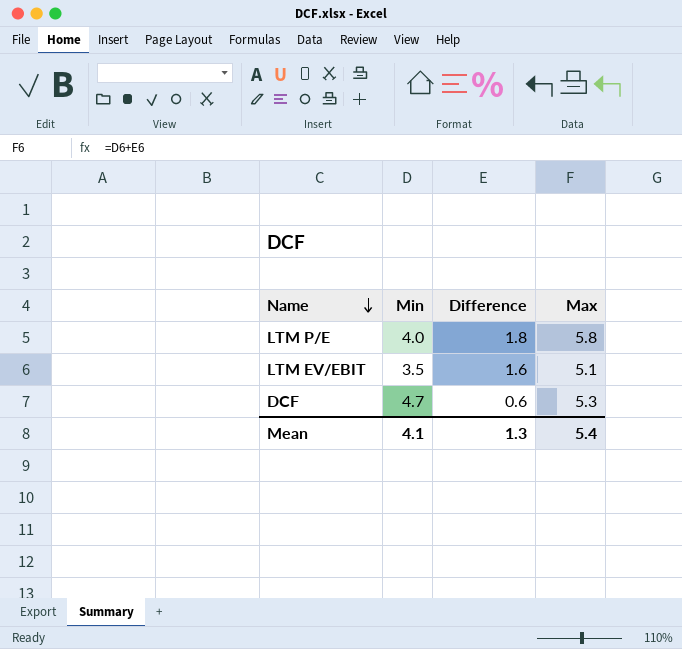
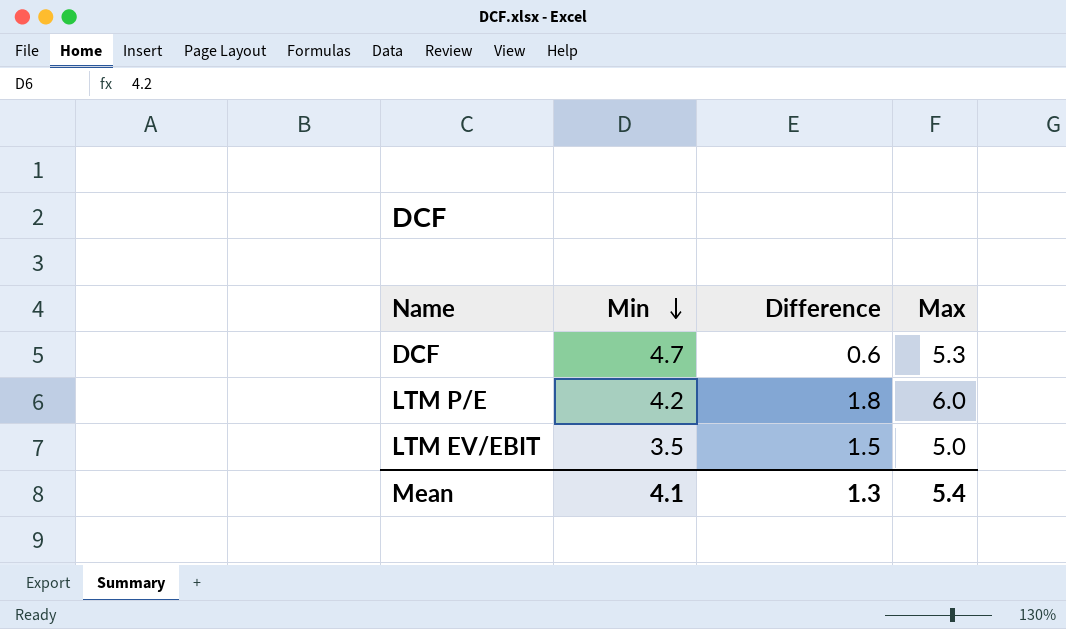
row order: Name descending -> Min descending
LTM P/E | Min: 4.0 -> 4.2
LTM P/E | Max: 5.8 -> 6.0
LTM EV/EBIT | Difference: 1.6 -> 1.5
LTM EV/EBIT | Max: 5.1 -> 5.0

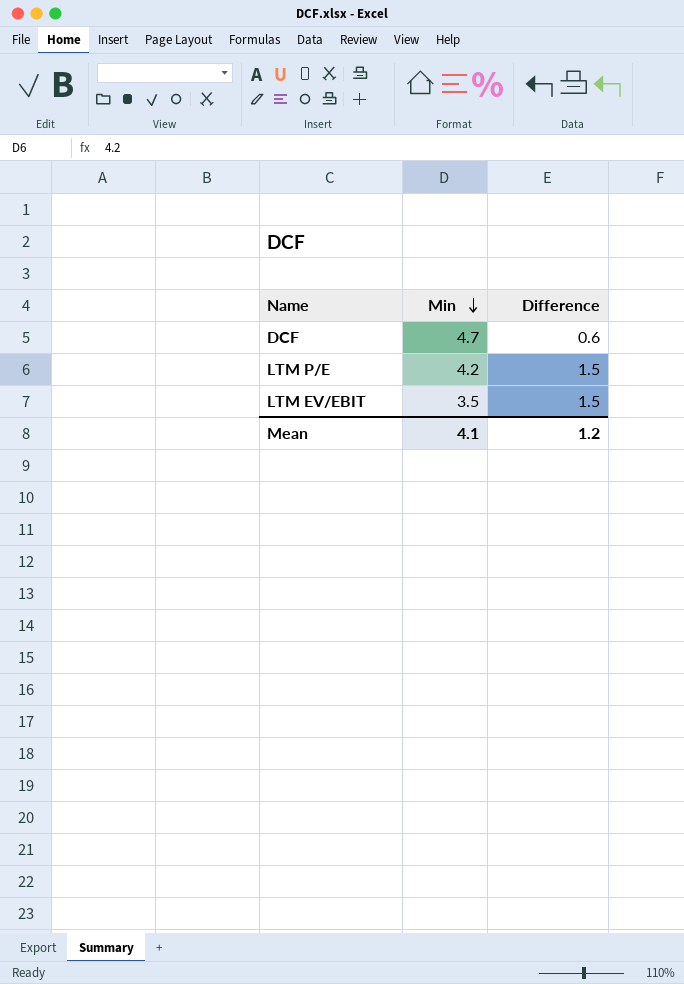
column Max | formula: [Min] + [Difference] -> none
LTM P/E | Difference: 1.8 -> 1.5
Mean | Difference: 1.3 -> 1.2

